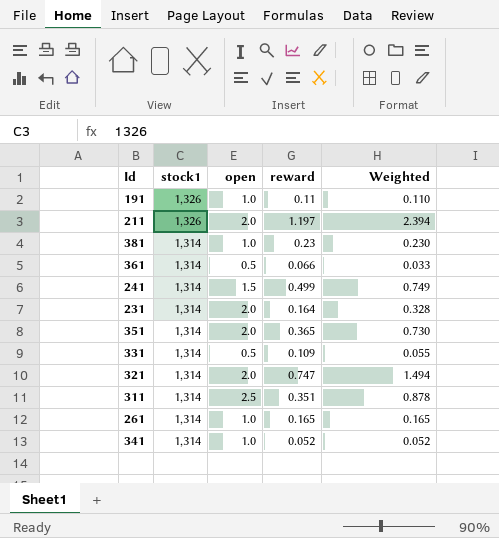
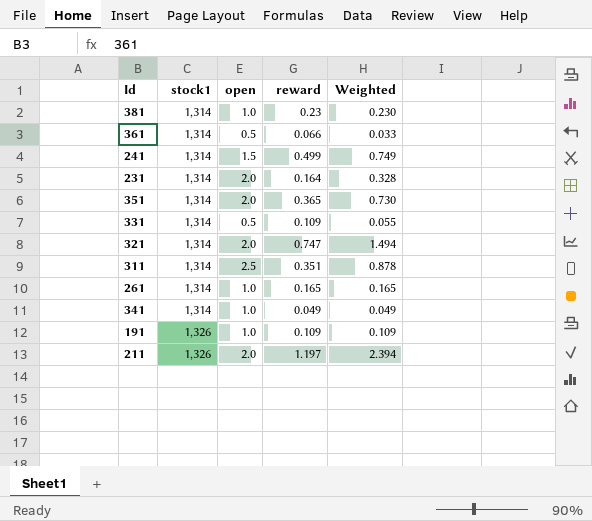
row order: stock1 descending -> stock1 ascending
341 | reward: 0.052 -> 0.049
341 | Weighted: 0.052 -> 0.049
191 | reward: 0.11 -> 0.109
191 | Weighted: 0.110 -> 0.109

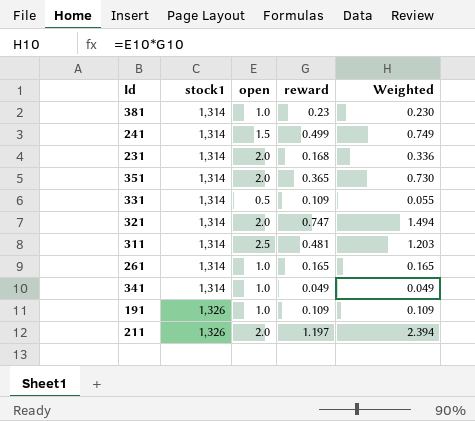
row 361: 1,314 | 0.5 | 0.066 | 0.033 -> none
231 | reward: 0.164 -> 0.168
231 | Weighted: 0.328 -> 0.336
311 | reward: 0.351 -> 0.481
311 | Weighted: 0.878 -> 1.203

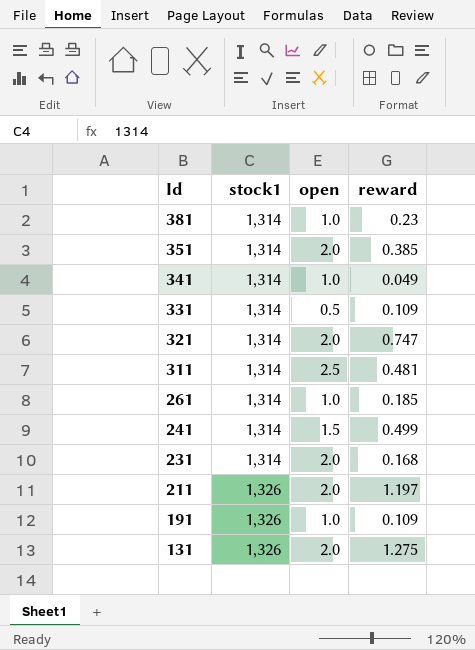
row order: stock1 ascending -> Id descending
column Weighted | formula: [open] * [reward] -> none
351 | reward: 0.365 -> 0.385
261 | reward: 0.165 -> 0.185
row 131: none -> 1,326 | 2.0 | 1.275

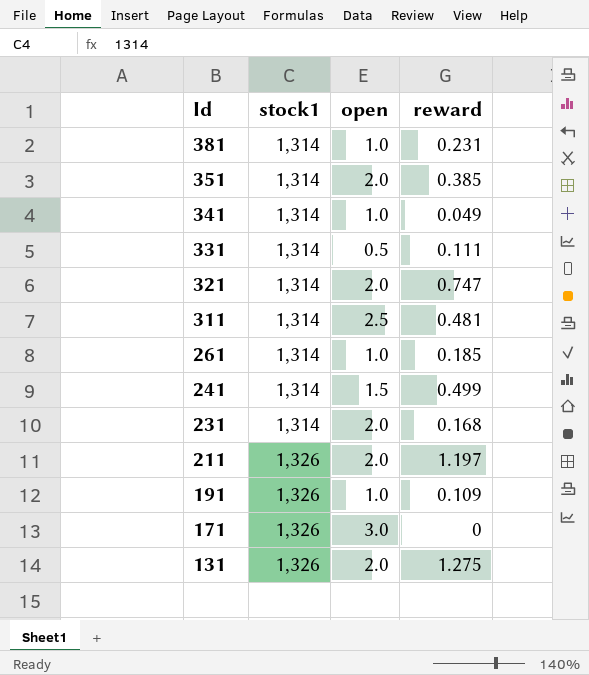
381 | reward: 0.23 -> 0.231
331 | reward: 0.109 -> 0.111
row 171: none -> 1,326 | 3.0 | 0

